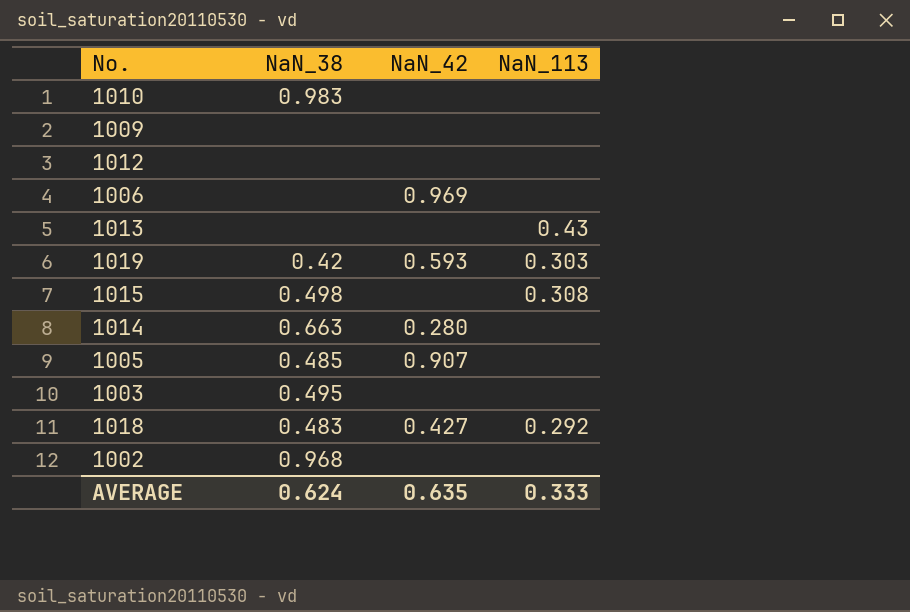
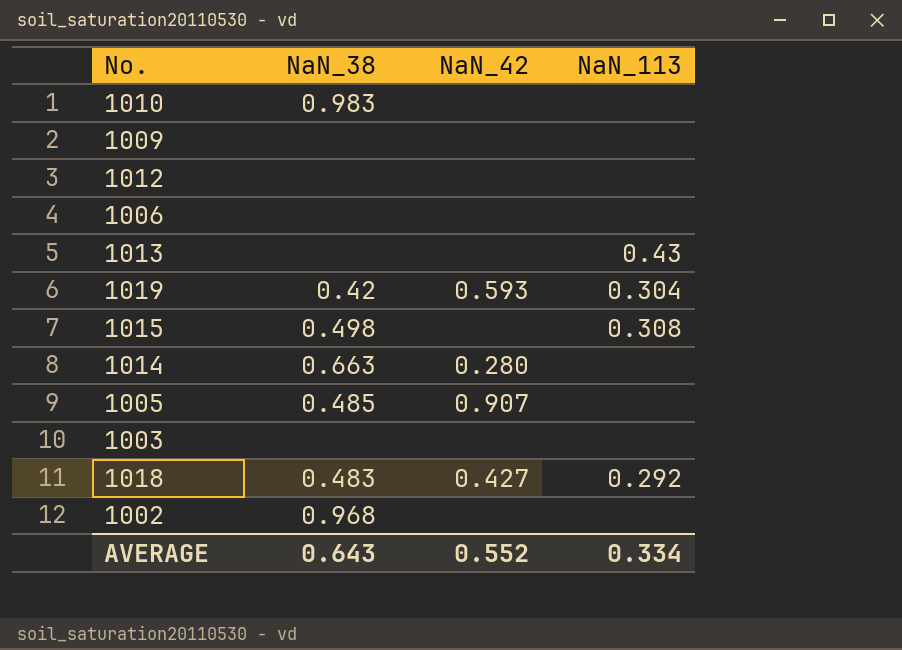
1006 | NaN_42: 0.969 -> none
1019 | NaN_113: 0.303 -> 0.304
1003 | NaN_38: 0.495 -> none
AVERAGE | NaN_38: 0.624 -> 0.643
AVERAGE | NaN_42: 0.635 -> 0.552
AVERAGE | NaN_113: 0.333 -> 0.334

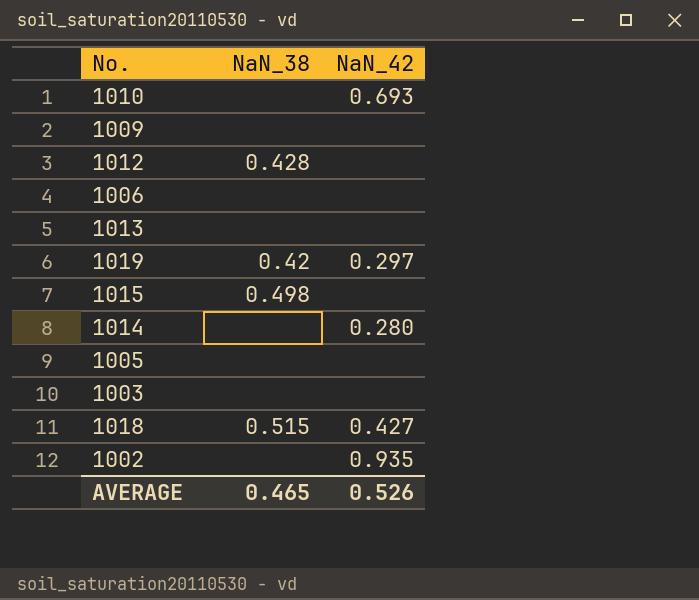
column NaN_113 | position: 4 -> none
1010 | NaN_38: 0.983 -> none
1010 | NaN_42: none -> 0.693
1012 | NaN_38: none -> 0.428
1019 | NaN_42: 0.593 -> 0.297
1014 | NaN_38: 0.663 -> none
1005 | NaN_38: 0.485 -> none
1005 | NaN_42: 0.907 -> none
1018 | NaN_38: 0.483 -> 0.515
1002 | NaN_38: 0.968 -> none
1002 | NaN_42: none -> 0.935
AVERAGE | NaN_38: 0.643 -> 0.465
AVERAGE | NaN_42: 0.552 -> 0.526

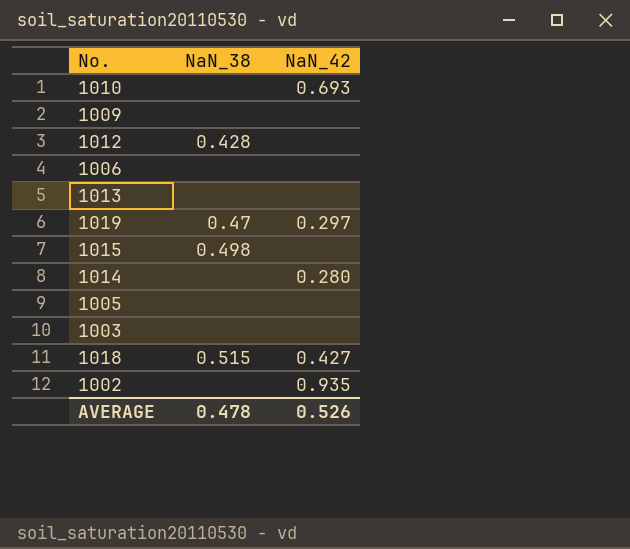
1019 | NaN_38: 0.42 -> 0.47
AVERAGE | NaN_38: 0.465 -> 0.478

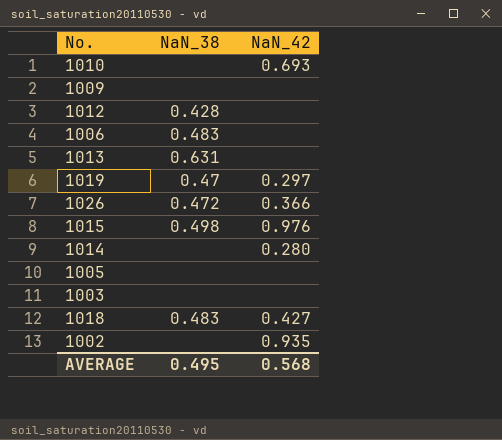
1006 | NaN_38: none -> 0.483
1013 | NaN_38: none -> 0.631
row 1026: none -> 0.472 | 0.366
1015 | NaN_42: none -> 0.976
1018 | NaN_38: 0.515 -> 0.483
AVERAGE | NaN_38: 0.478 -> 0.495
AVERAGE | NaN_42: 0.526 -> 0.568

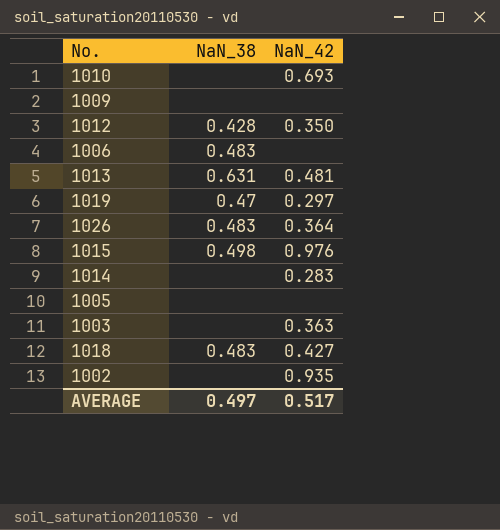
1012 | NaN_42: none -> 0.350
1013 | NaN_42: none -> 0.481
1026 | NaN_38: 0.472 -> 0.483
1026 | NaN_42: 0.366 -> 0.364
1014 | NaN_42: 0.280 -> 0.283
1003 | NaN_42: none -> 0.363
AVERAGE | NaN_38: 0.495 -> 0.497
AVERAGE | NaN_42: 0.568 -> 0.517

